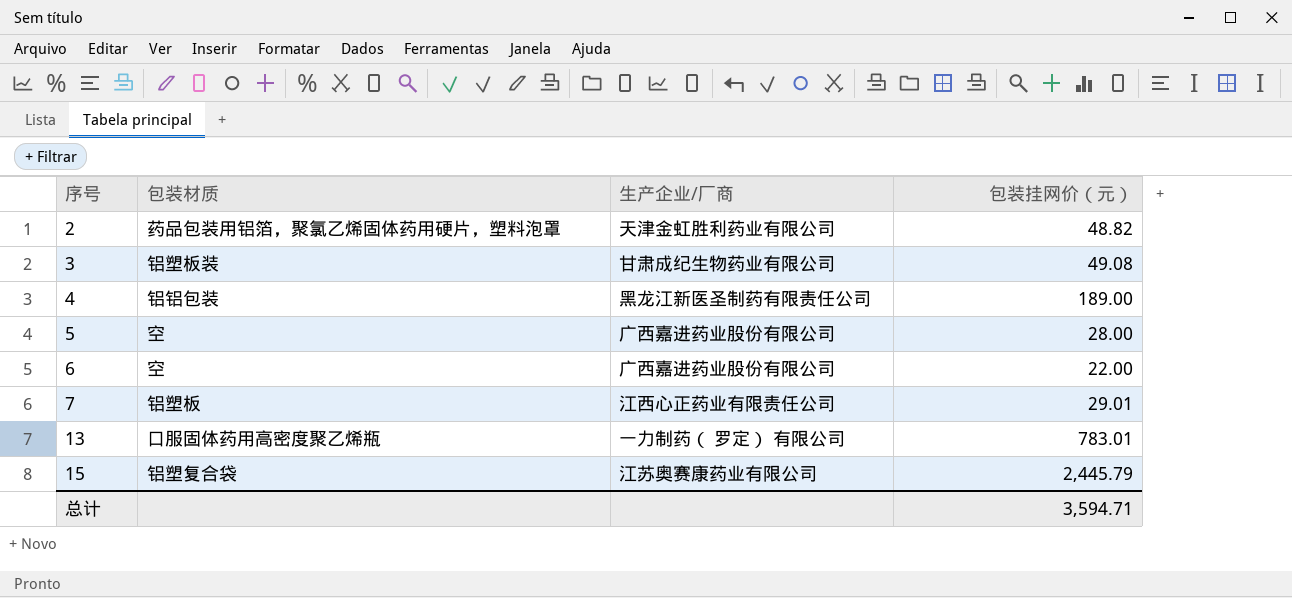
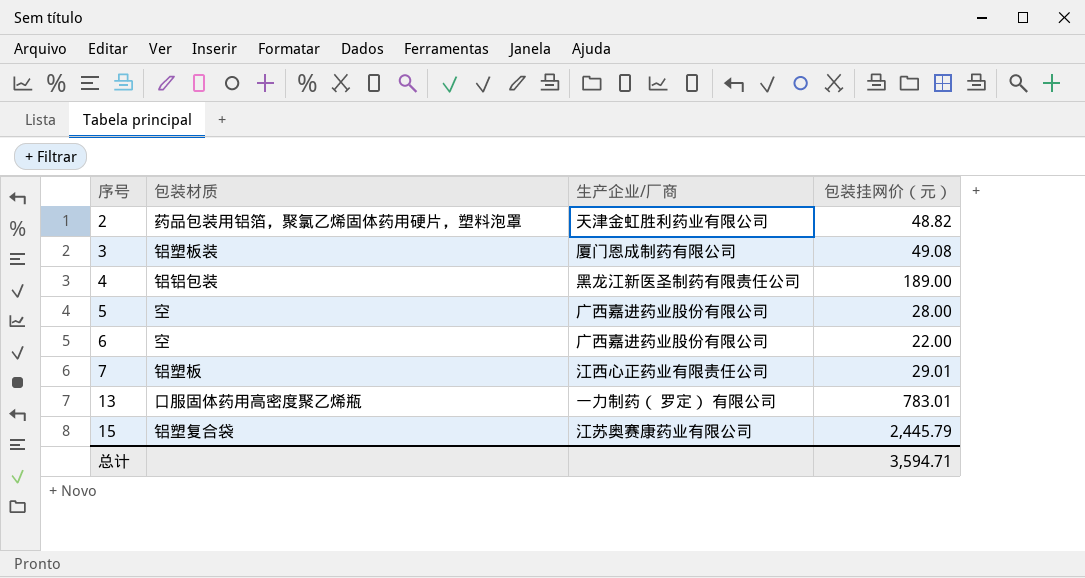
3 | 生产企业/厂商: 甘肃成纪生物药业有限公司 -> 厦门恩成制药有限公司

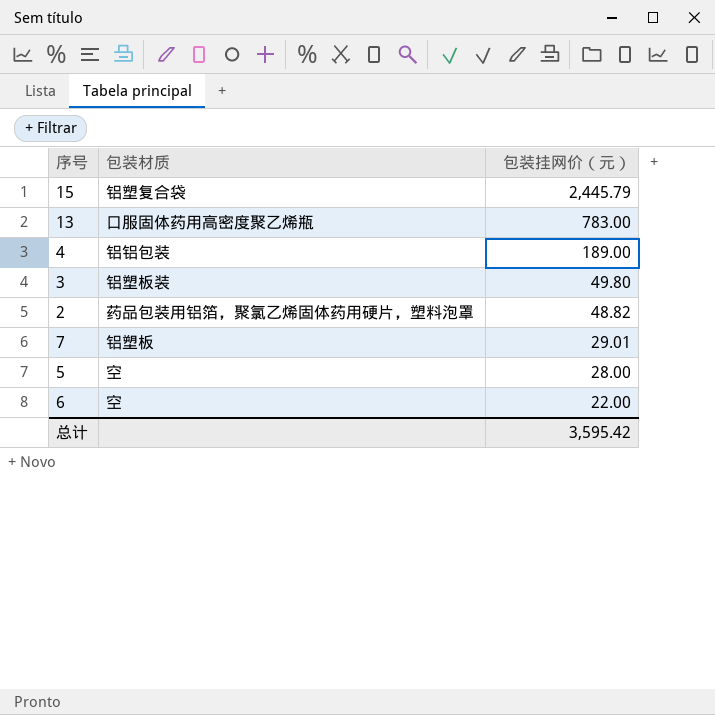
row order: 序号 ascending -> 包装挂网价（元） descending
column 生产企业/厂商 | position: 3 -> none
13 | 包装挂网价（元）: 783.01 -> 783.00
3 | 包装挂网价（元）: 49.08 -> 49.80
总计 | 包装挂网价（元）: 3,594.71 -> 3,595.42

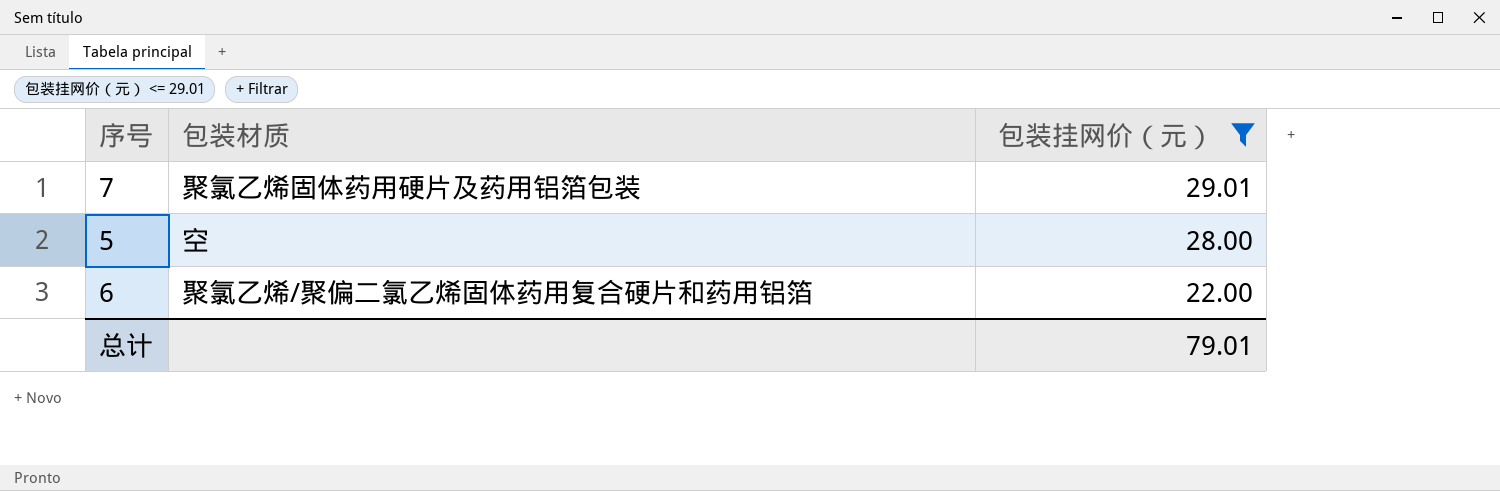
filter: none -> 包装挂网价（元） <= 29.01
7 | 包装材质: 铝塑板 -> 聚氯乙烯固体药用硬片及药用铝箔包装
6 | 包装材质: 空 -> 聚氯乙烯/聚偏二氯乙烯固体药用复合硬片和药用铝箔
总计 | 包装挂网价（元）: 3,595.42 -> 79.01

